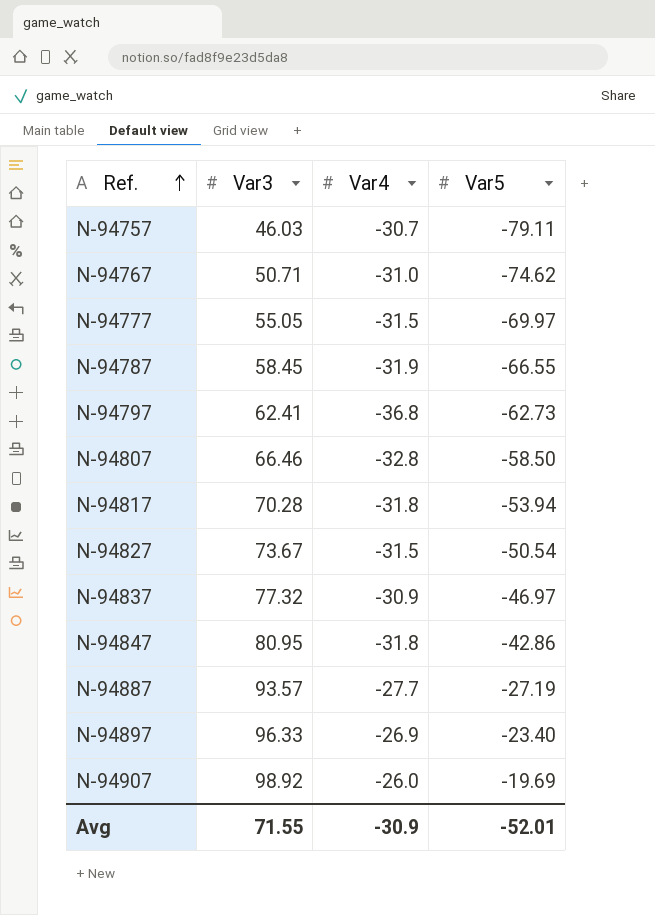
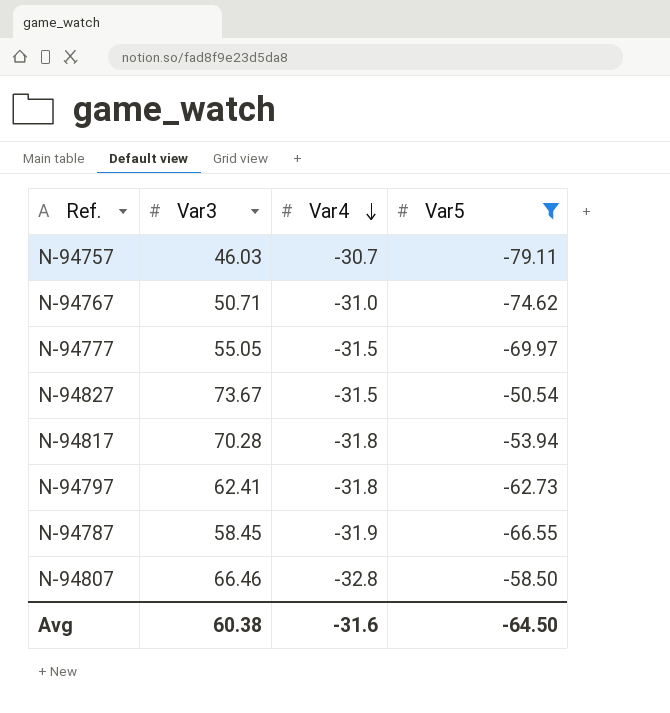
filter: none -> Var5 <= -50.54
row order: Ref. ascending -> Var4 descending
N-94797 | Var4: -36.8 -> -31.8
Avg | Var3: 71.55 -> 60.38
Avg | Var4: -30.9 -> -31.6
Avg | Var5: -52.01 -> -64.50

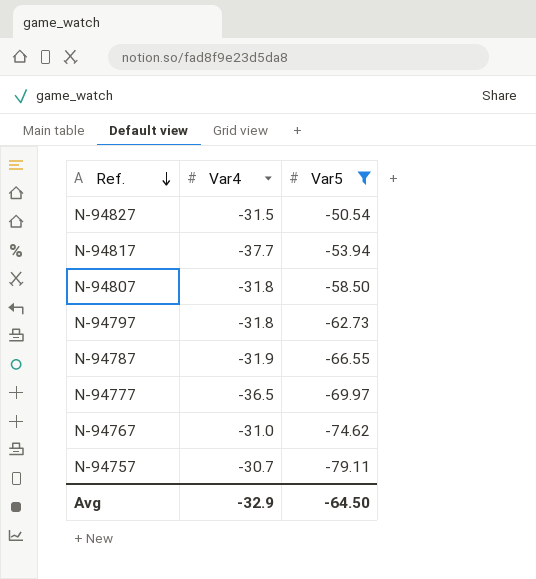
row order: Var4 descending -> Ref. descending
column Var3 | position: 2 -> none
N-94817 | Var4: -31.8 -> -37.7
N-94807 | Var4: -32.8 -> -31.8
N-94777 | Var4: -31.5 -> -36.5
Avg | Var4: -31.6 -> -32.9

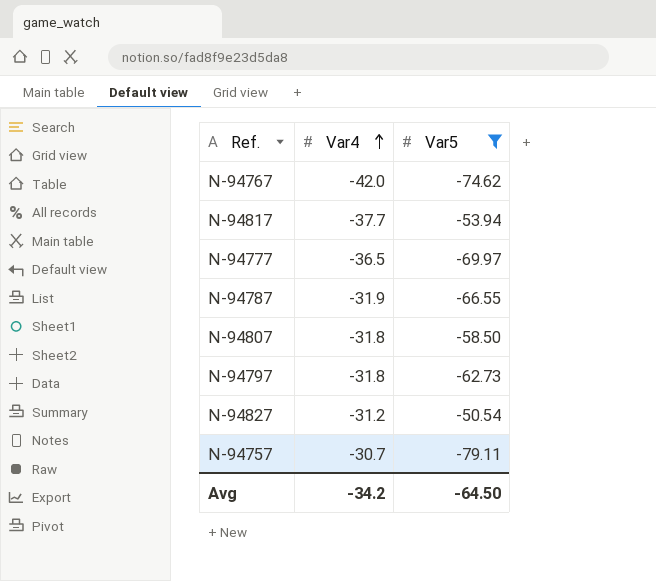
row order: Ref. descending -> Var4 ascending
N-94767 | Var4: -31.0 -> -42.0
N-94827 | Var4: -31.5 -> -31.2
Avg | Var4: -32.9 -> -34.2

